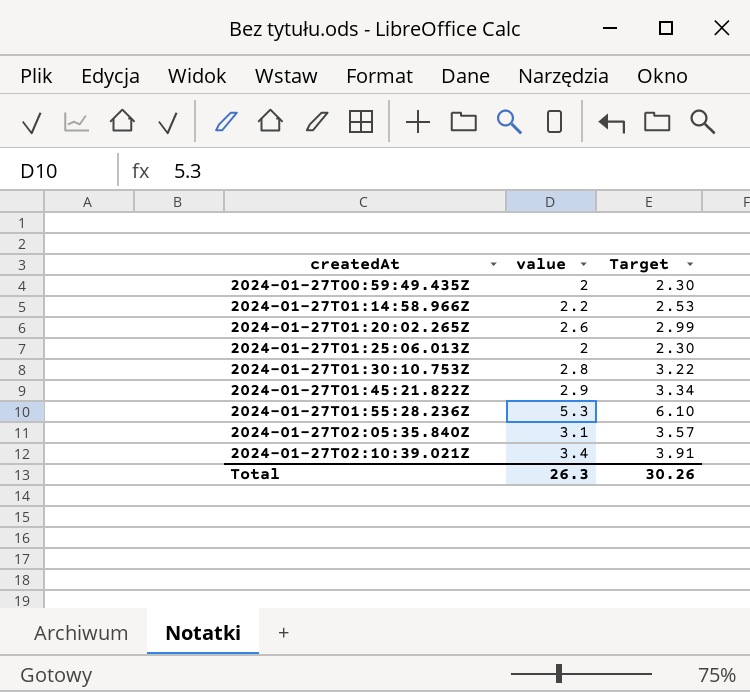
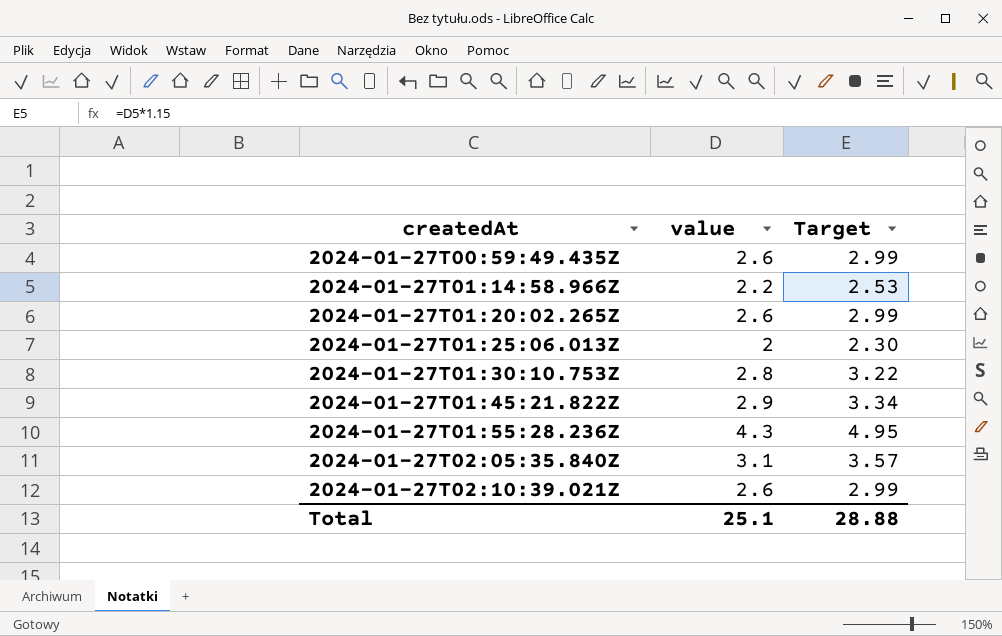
2024-01-27T00:59:49.435Z | value: 2 -> 2.6
2024-01-27T00:59:49.435Z | Target: 2.30 -> 2.99
2024-01-27T01:55:28.236Z | value: 5.3 -> 4.3
2024-01-27T01:55:28.236Z | Target: 6.10 -> 4.95
2024-01-27T02:10:39.021Z | value: 3.4 -> 2.6
2024-01-27T02:10:39.021Z | Target: 3.91 -> 2.99
Total | value: 26.3 -> 25.1
Total | Target: 30.26 -> 28.88

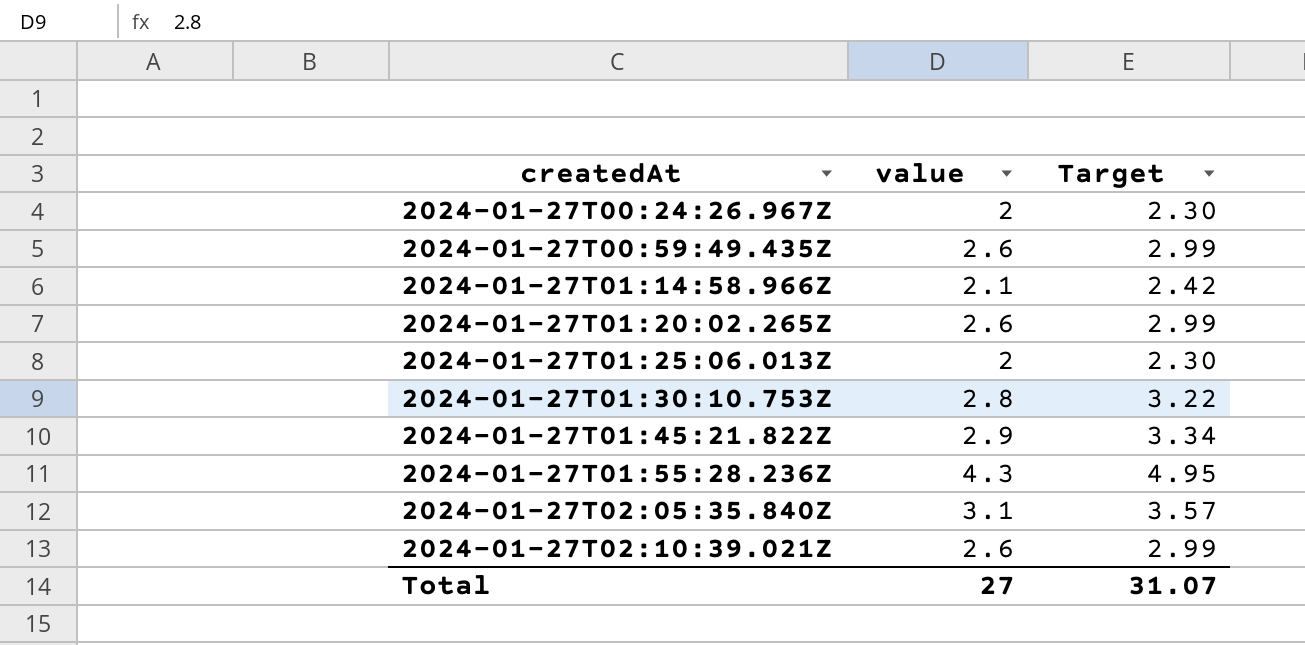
row 2024-01-27T00:24:26.967Z: none -> 2 | 2.30
2024-01-27T01:14:58.966Z | value: 2.2 -> 2.1
2024-01-27T01:14:58.966Z | Target: 2.53 -> 2.42
Total | value: 25.1 -> 27
Total | Target: 28.88 -> 31.07

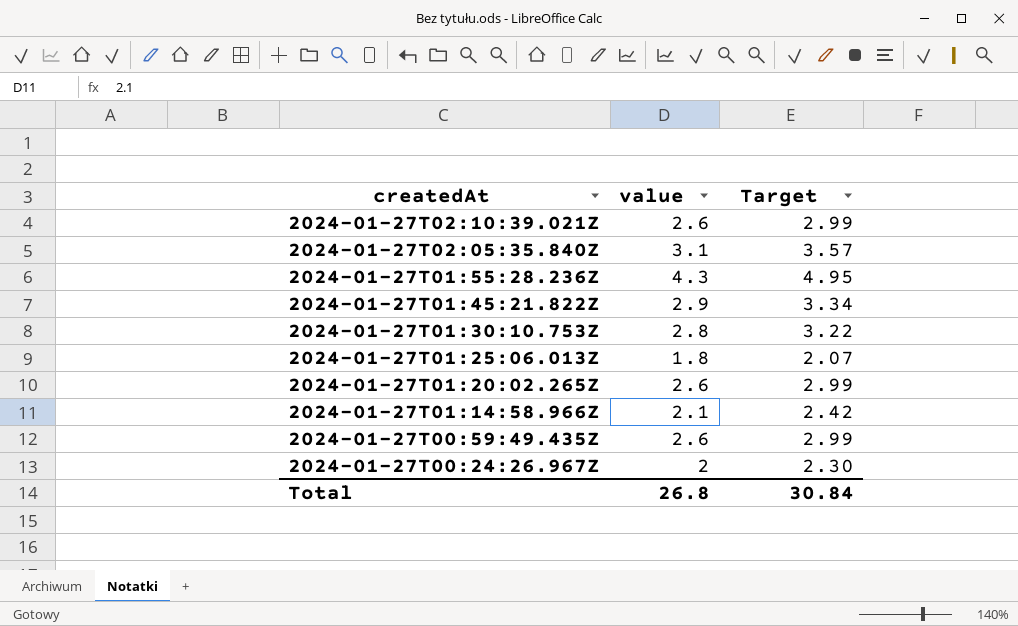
row order: createdAt ascending -> createdAt descending
2024-01-27T01:25:06.013Z | value: 2 -> 1.8
2024-01-27T01:25:06.013Z | Target: 2.30 -> 2.07
Total | value: 27 -> 26.8
Total | Target: 31.07 -> 30.84

